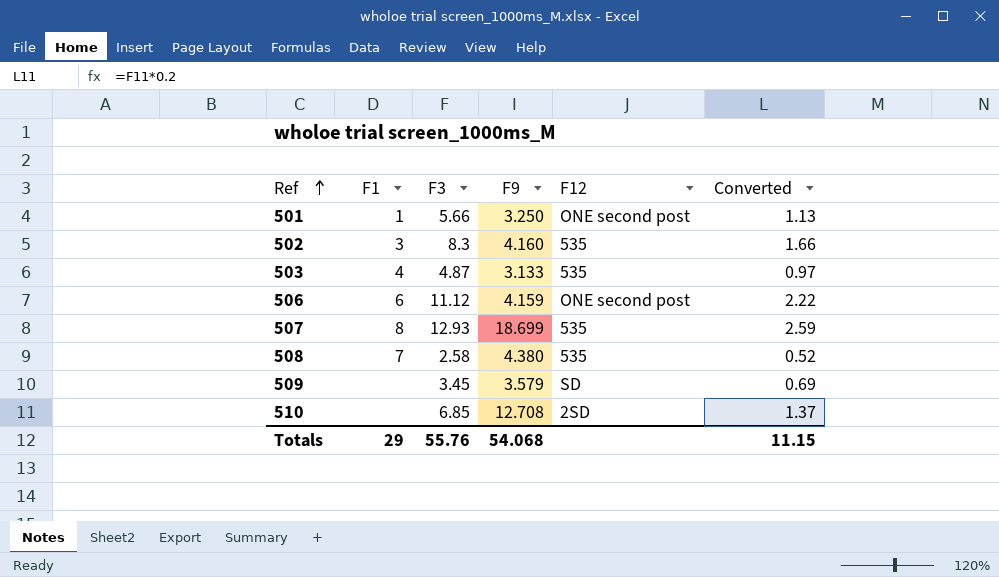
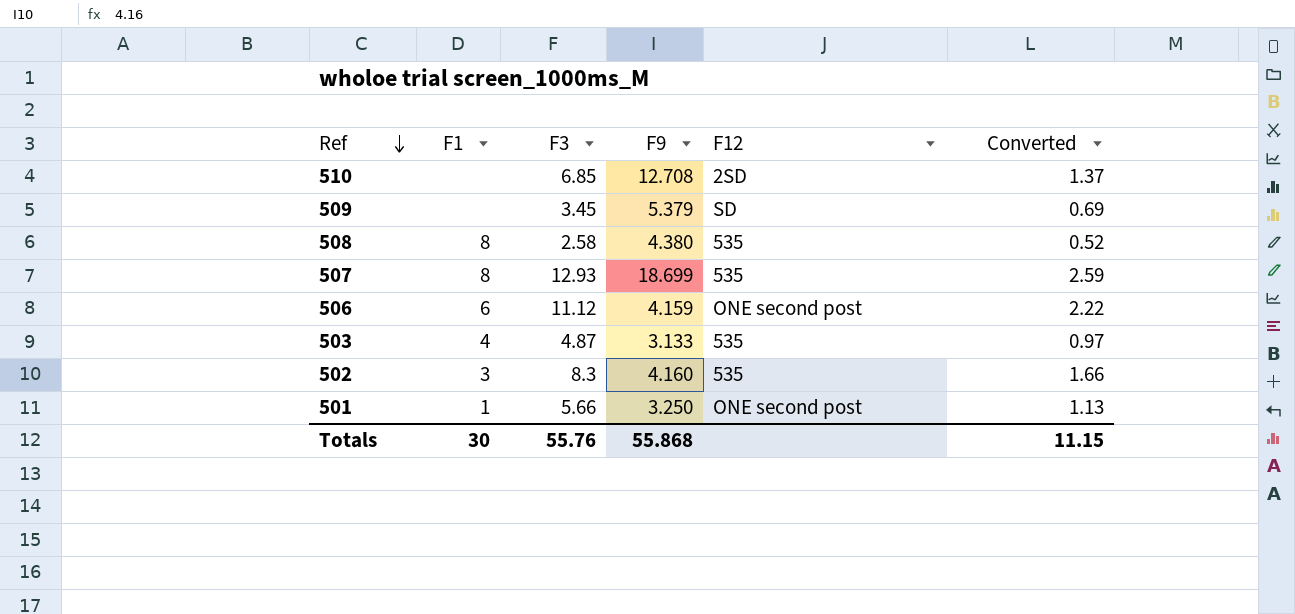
row order: Ref ascending -> Ref descending
509 | F9: 3.579 -> 5.379
508 | F1: 7 -> 8
Totals | F1: 29 -> 30
Totals | F9: 54.068 -> 55.868

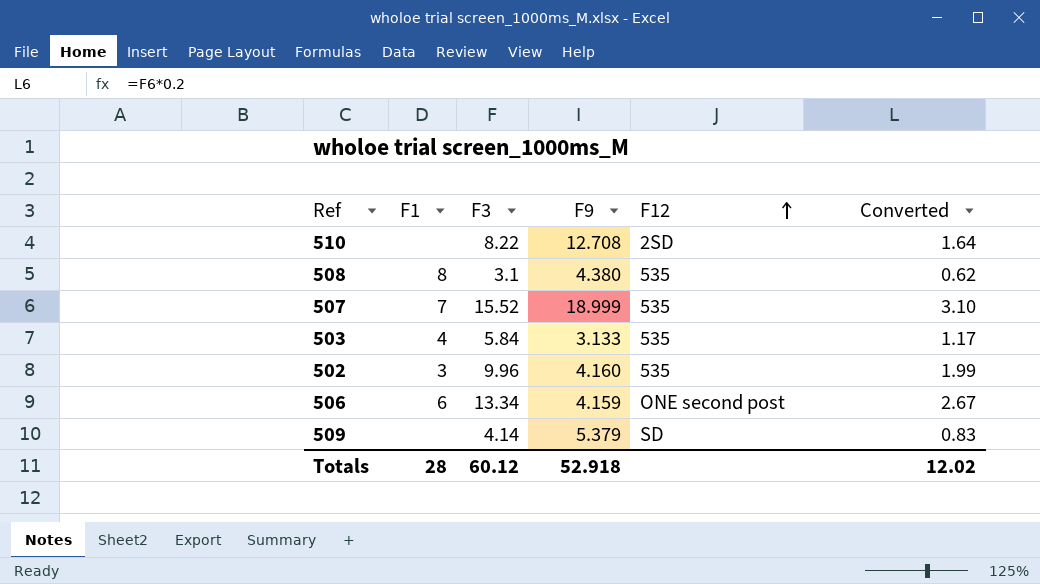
row order: Ref descending -> F12 ascending
row 501: 1 | 5.66 | 3.250 | ONE second post | 1.13 -> none
510 | F3: 6.85 -> 8.22
510 | Converted: 1.37 -> 1.64
508 | F3: 2.58 -> 3.1
508 | Converted: 0.52 -> 0.62
507 | F1: 8 -> 7
507 | F3: 12.93 -> 15.52
507 | F9: 18.699 -> 18.999
507 | Converted: 2.59 -> 3.10
503 | F3: 4.87 -> 5.84
503 | Converted: 0.97 -> 1.17
502 | F3: 8.3 -> 9.96
502 | Converted: 1.66 -> 1.99
506 | F3: 11.12 -> 13.34
506 | Converted: 2.22 -> 2.67
509 | F3: 3.45 -> 4.14
509 | Converted: 0.69 -> 0.83
Totals | F1: 30 -> 28
Totals | F3: 55.76 -> 60.12
Totals | F9: 55.868 -> 52.918
Totals | Converted: 11.15 -> 12.02

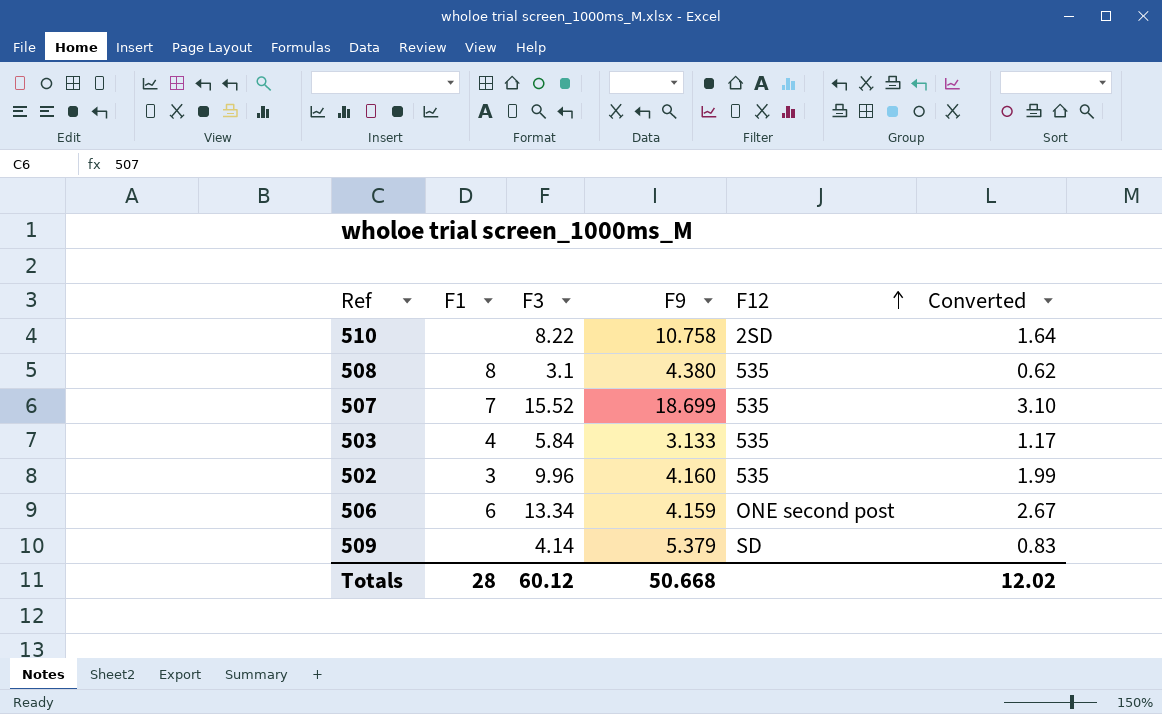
510 | F9: 12.708 -> 10.758
507 | F9: 18.999 -> 18.699
Totals | F9: 52.918 -> 50.668

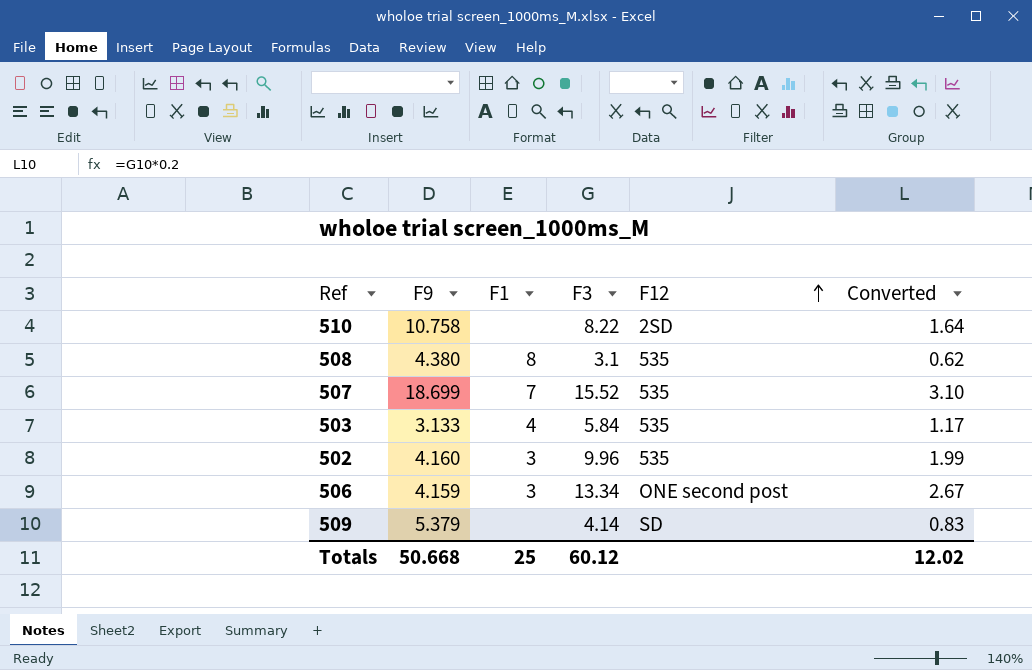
column F9 | position: 4 -> 2
506 | F1: 6 -> 3
Totals | F1: 28 -> 25

